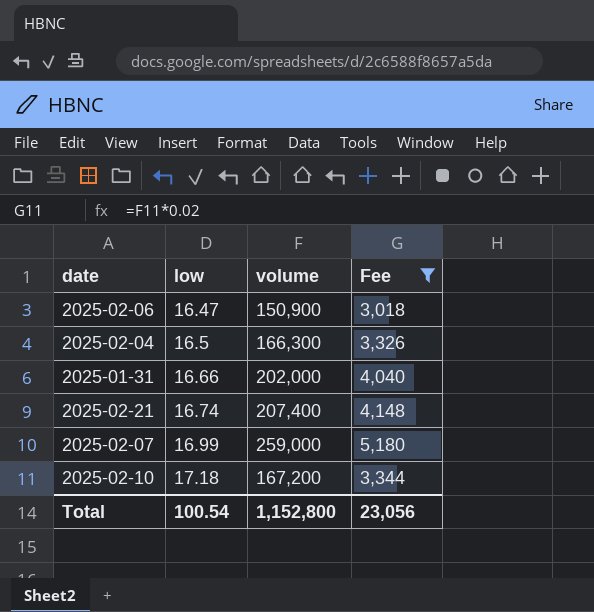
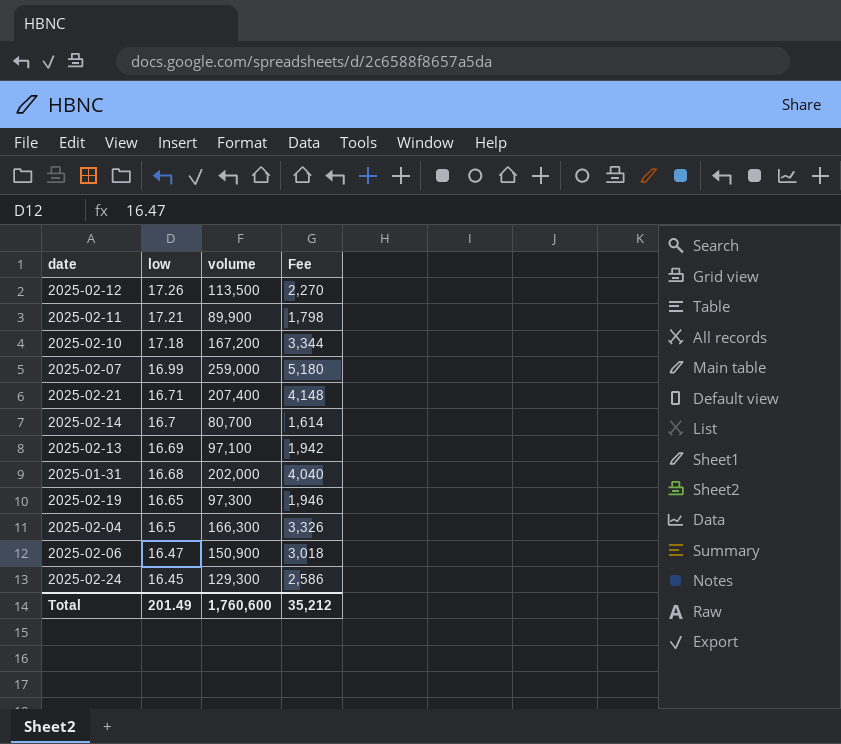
filter: Fee >= 3,018 -> none
row order: low ascending -> low descending
2025-02-21 | low: 16.74 -> 16.71
2025-01-31 | low: 16.66 -> 16.68
Total | low: 100.54 -> 201.49
Total | volume: 1,152,800 -> 1,760,600
Total | Fee: 23,056 -> 35,212

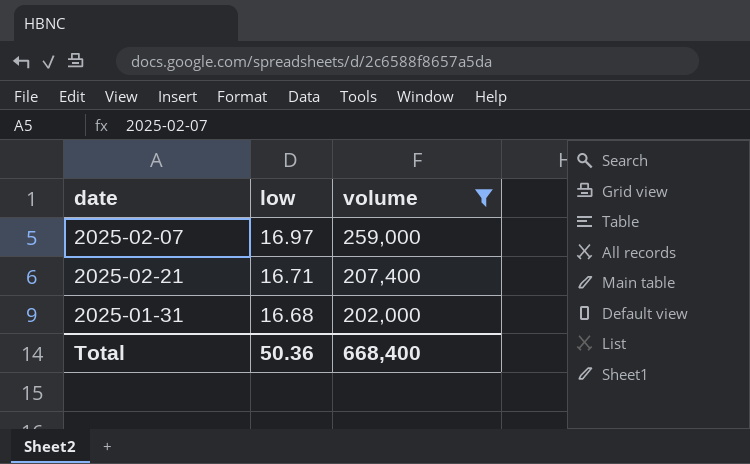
filter: none -> volume >= 202,000
column Fee | formula: [volume] * 0.02 -> none
2025-02-07 | low: 16.99 -> 16.97
Total | low: 201.49 -> 50.36
Total | volume: 1,760,600 -> 668,400

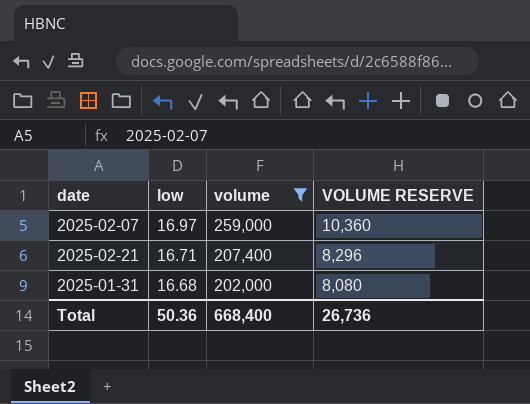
column VOLUME RESERVE | formula: none -> [volume] * 0.04

